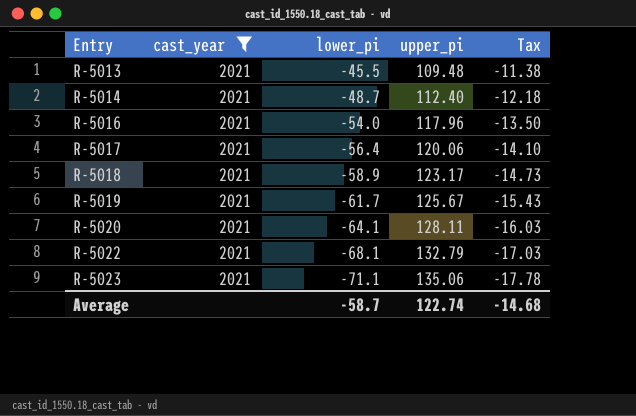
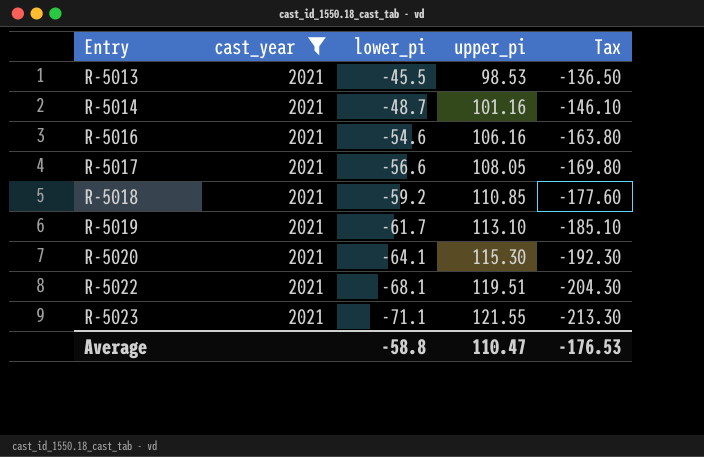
column Tax | formula: [lower_pi] * 0.25 -> [lower_pi] * 3
R-5013 | upper_pi: 109.48 -> 98.53
R-5014 | upper_pi: 112.40 -> 101.16
R-5016 | lower_pi: -54.0 -> -54.6
R-5016 | upper_pi: 117.96 -> 106.16
R-5017 | lower_pi: -56.4 -> -56.6
R-5017 | upper_pi: 120.06 -> 108.05
R-5018 | lower_pi: -58.9 -> -59.2
R-5018 | upper_pi: 123.17 -> 110.85
R-5019 | upper_pi: 125.67 -> 113.10
R-5020 | upper_pi: 128.11 -> 115.30
R-5022 | upper_pi: 132.79 -> 119.51
R-5023 | upper_pi: 135.06 -> 121.55
Average | lower_pi: -58.7 -> -58.8
Average | upper_pi: 122.74 -> 110.47
Average | Tax: -14.68 -> -176.53

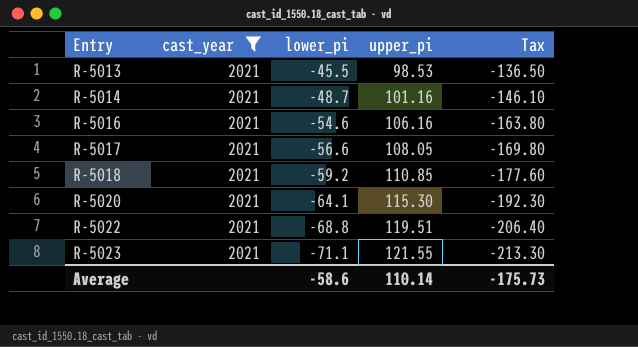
row R-5019: 2021 | -61.7 | 113.10 | -185.10 -> none
R-5022 | lower_pi: -68.1 -> -68.8
R-5022 | Tax: -204.30 -> -206.40
Average | lower_pi: -58.8 -> -58.6
Average | upper_pi: 110.47 -> 110.14
Average | Tax: -176.53 -> -175.73

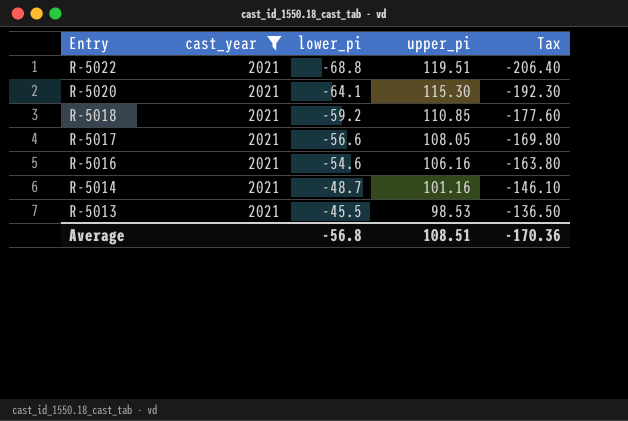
row order: Entry ascending -> Entry descending
row R-5023: 2021 | -71.1 | 121.55 | -213.30 -> none
Average | lower_pi: -58.6 -> -56.8
Average | upper_pi: 110.14 -> 108.51
Average | Tax: -175.73 -> -170.36

